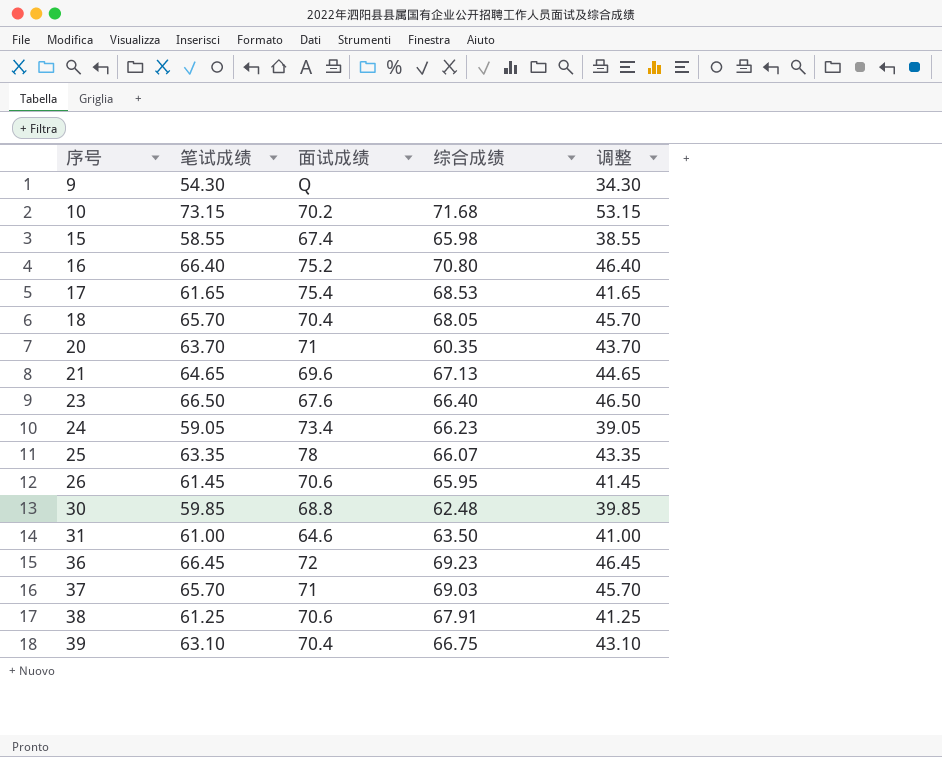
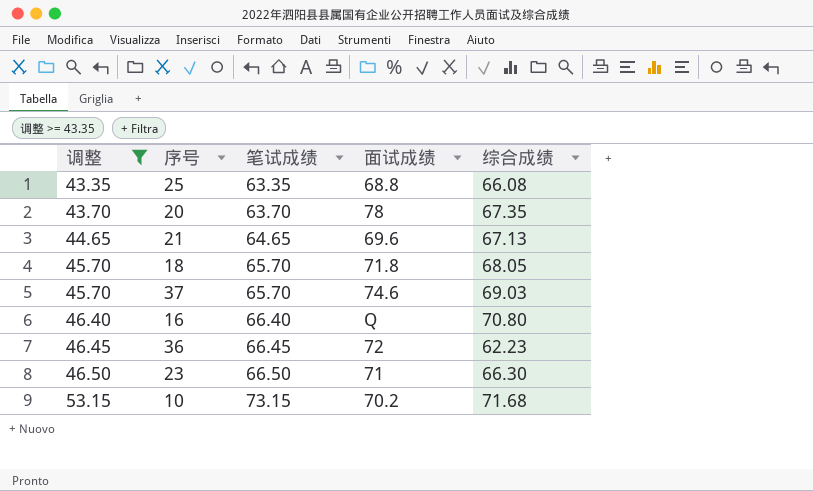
filter: none -> 调整 >= 43.35
row order: 序号 ascending -> 调整 ascending
column 调整 | position: 5 -> 1
25 | 面试成绩: 78 -> 68.8
25 | 综合成绩: 66.07 -> 66.08
20 | 面试成绩: 71 -> 78
20 | 综合成绩: 60.35 -> 67.35
18 | 面试成绩: 70.4 -> 71.8
37 | 面试成绩: 71 -> 74.6
16 | 面试成绩: 75.2 -> Q
36 | 综合成绩: 69.23 -> 62.23
23 | 面试成绩: 67.6 -> 71
23 | 综合成绩: 66.40 -> 66.30

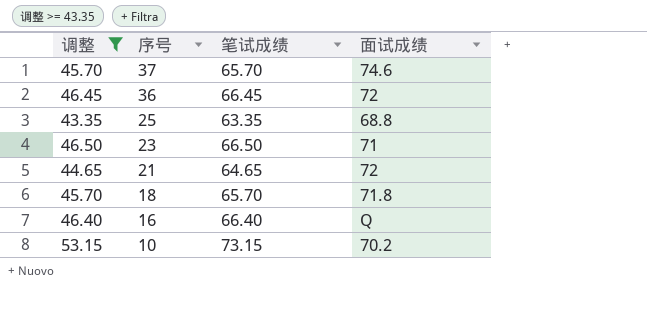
row order: 调整 ascending -> 序号 descending
column 综合成绩 | position: 5 -> none
row 20: 43.70 | 63.70 | 78 | 67.35 -> none
21 | 面试成绩: 69.6 -> 72

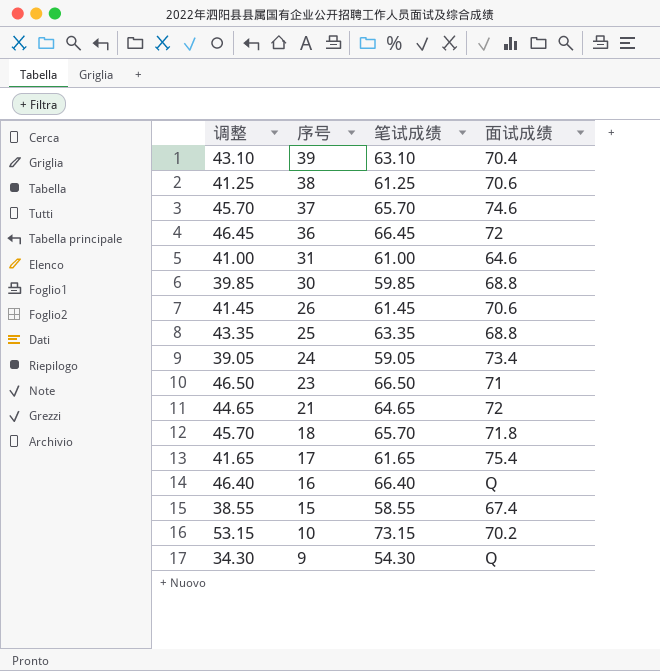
filter: 调整 >= 43.35 -> none

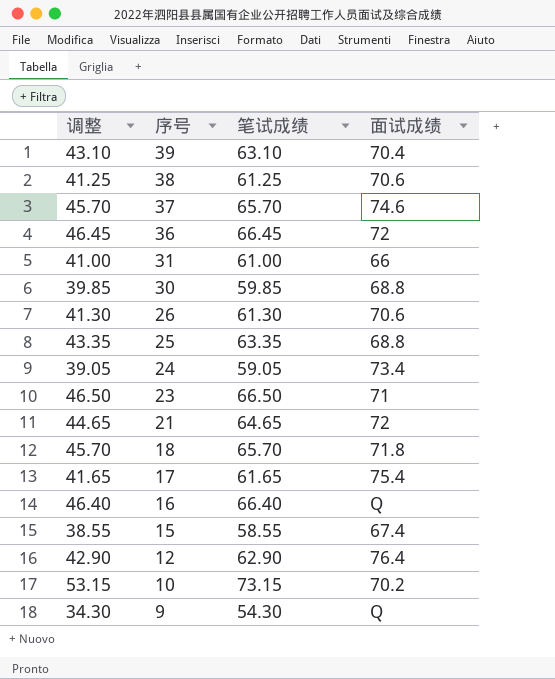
31 | 面试成绩: 64.6 -> 66
26 | 调整: 41.45 -> 41.30
26 | 笔试成绩: 61.45 -> 61.30
row 12: none -> 42.90 | 62.90 | 76.4

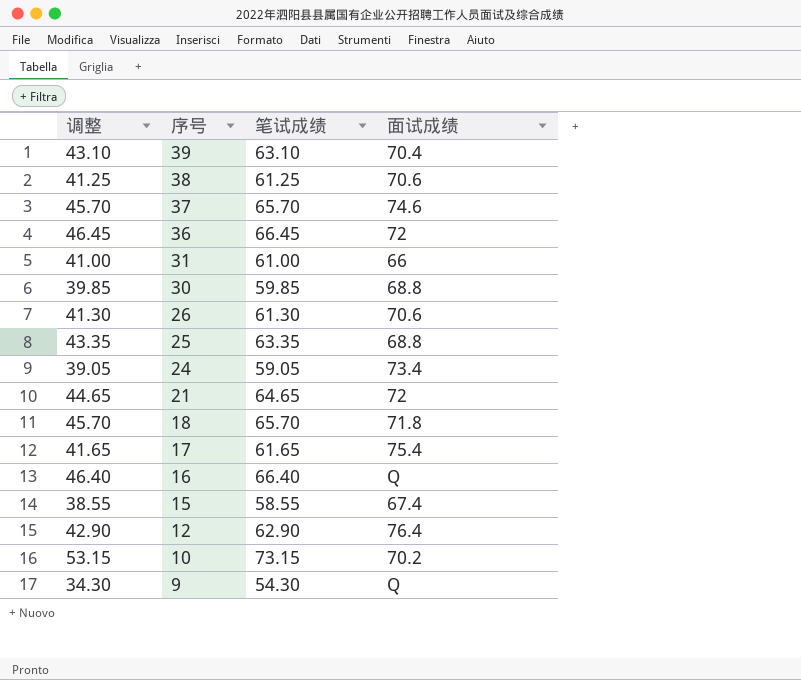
row 23: 46.50 | 66.50 | 71 -> none

